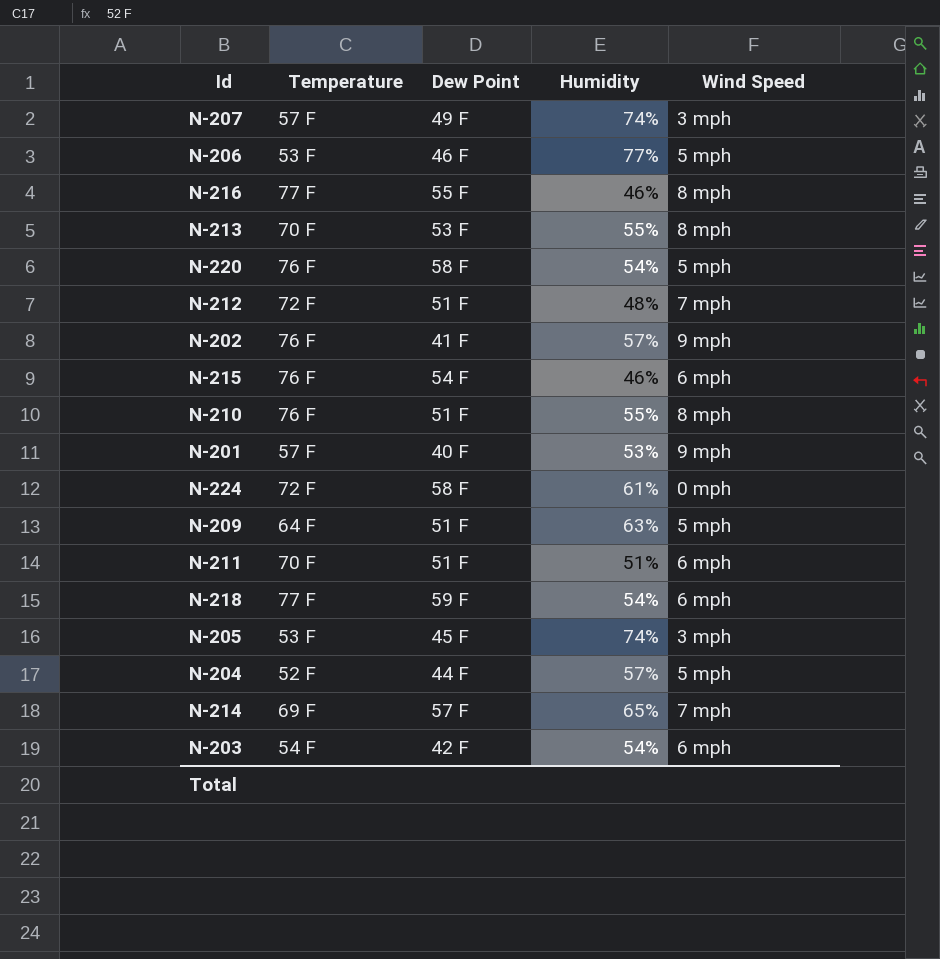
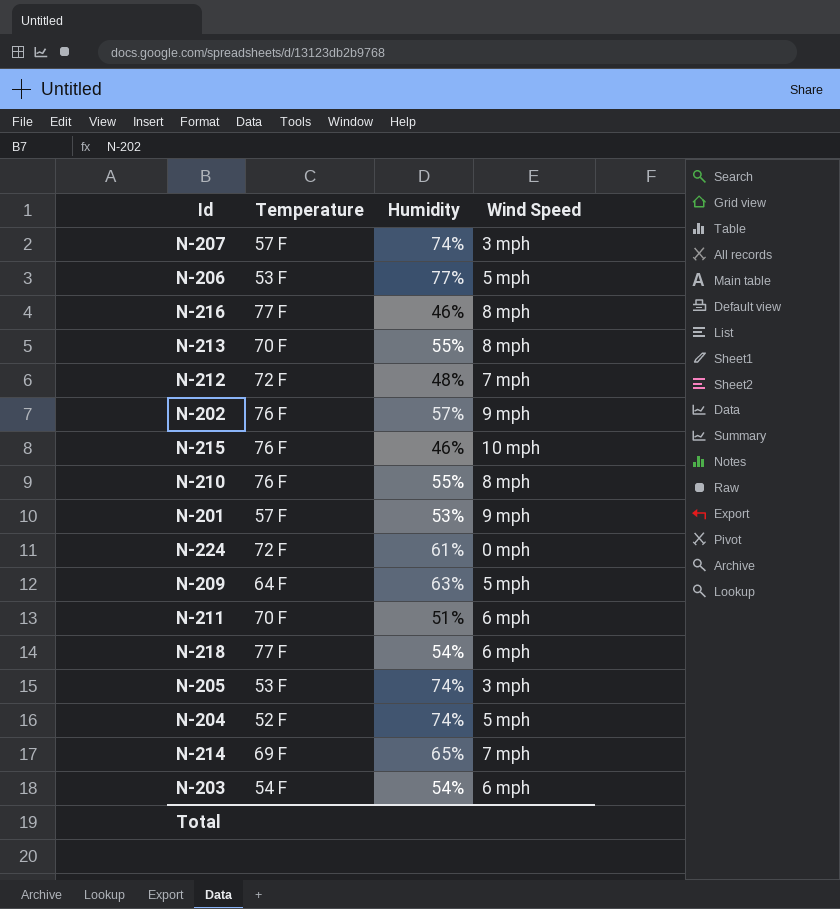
column Dew Point | position: 3 -> none
row N-220: 76 F | 58 F | 54% | 5 mph -> none
N-215 | Wind Speed: 6 mph -> 10 mph
N-204 | Humidity: 57% -> 74%

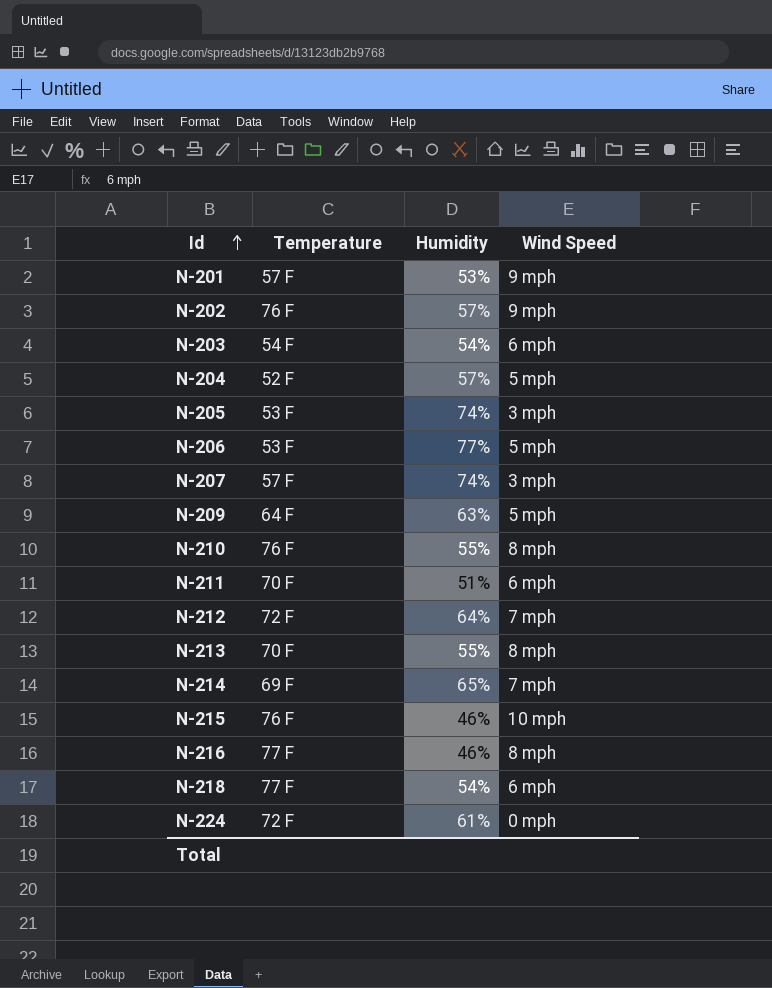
row order: none -> Id ascending
N-204 | Humidity: 74% -> 57%
N-212 | Humidity: 48% -> 64%

